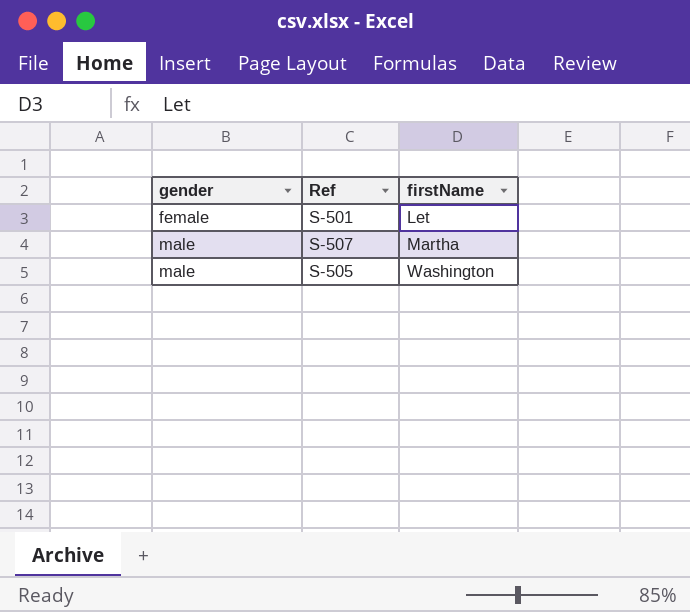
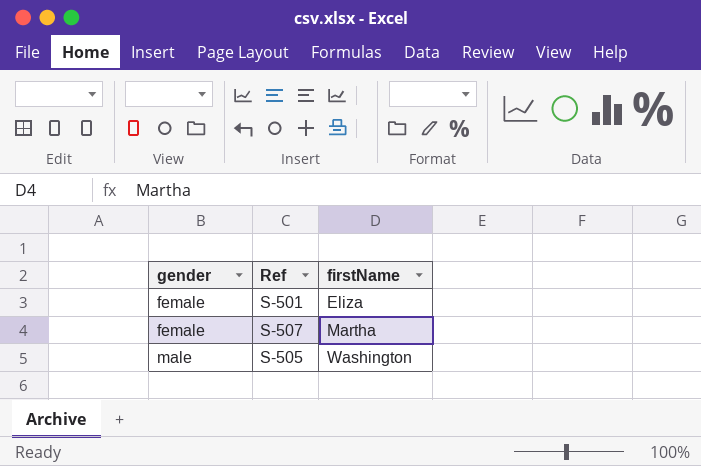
S-501 | firstName: Let -> Eliza
S-507 | gender: male -> female

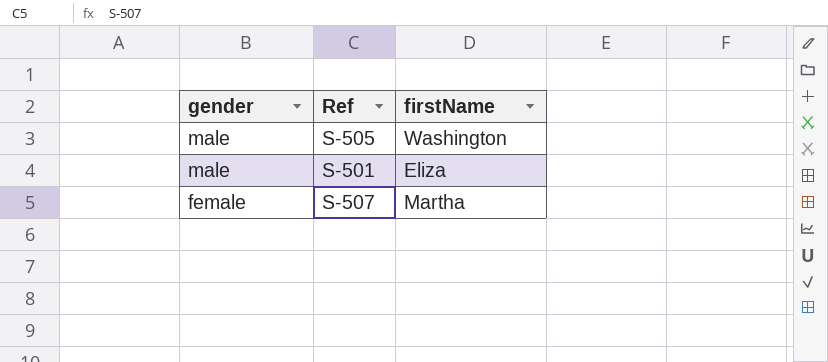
row order: gender ascending -> gender descending
S-501 | gender: female -> male

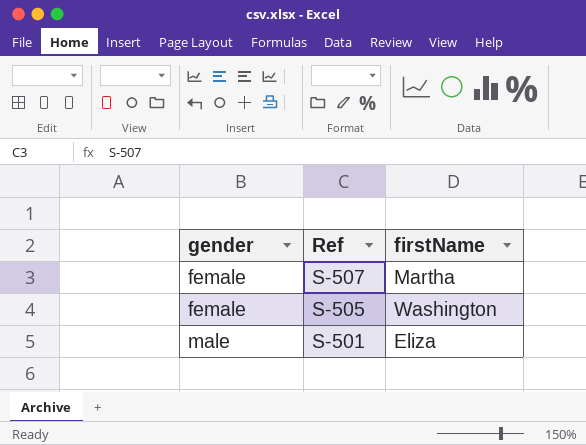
row order: gender descending -> gender ascending
S-505 | gender: male -> female

